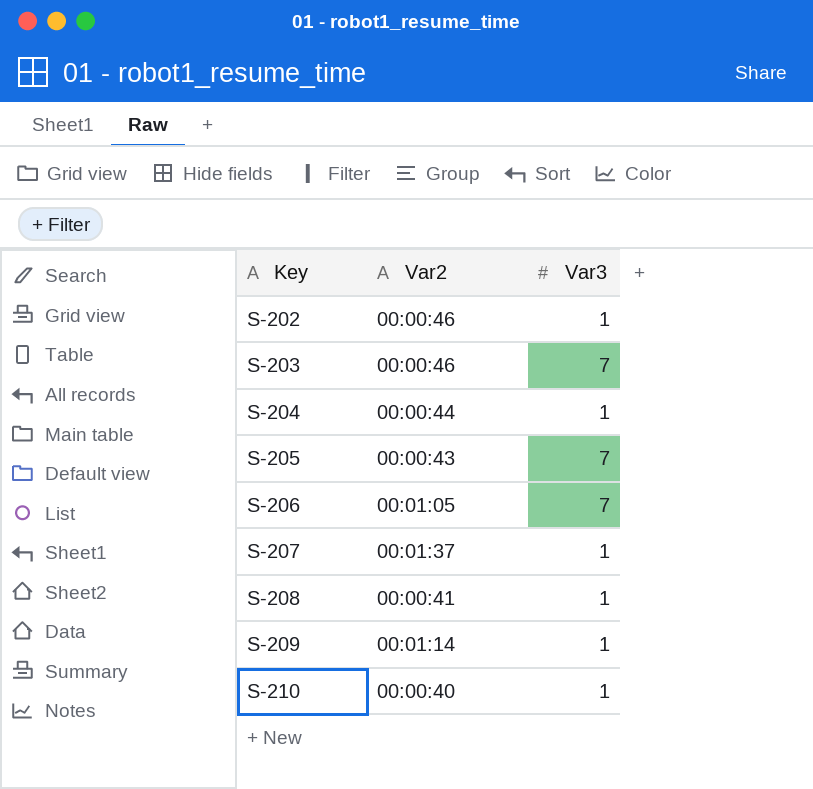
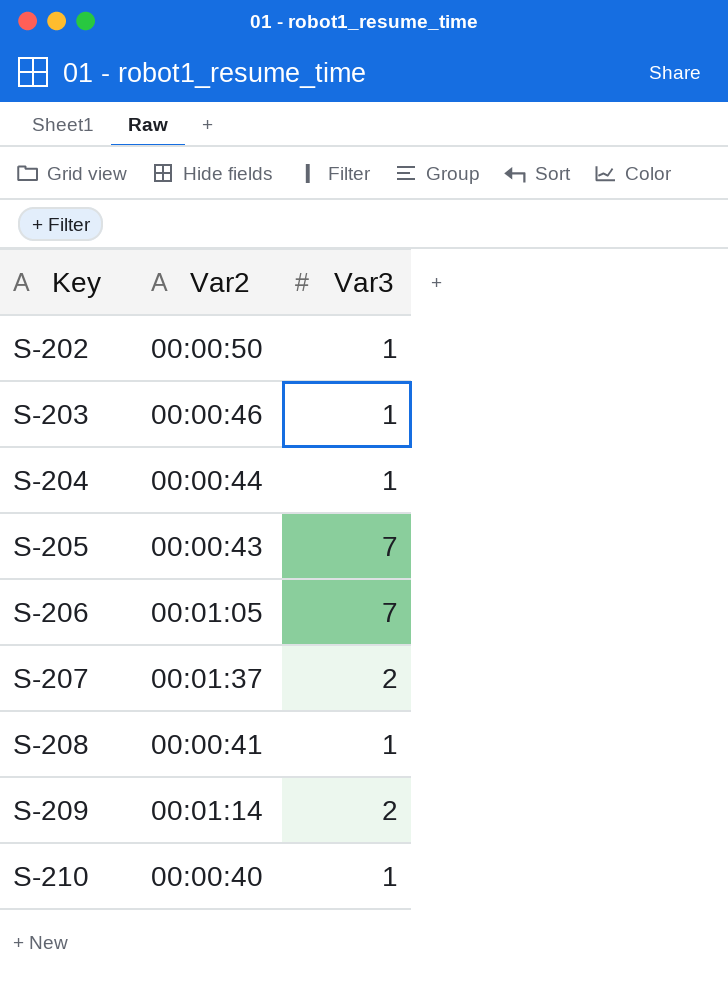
S-202 | Var2: 00:00:46 -> 00:00:50
S-203 | Var3: 7 -> 1
S-207 | Var3: 1 -> 2
S-209 | Var3: 1 -> 2

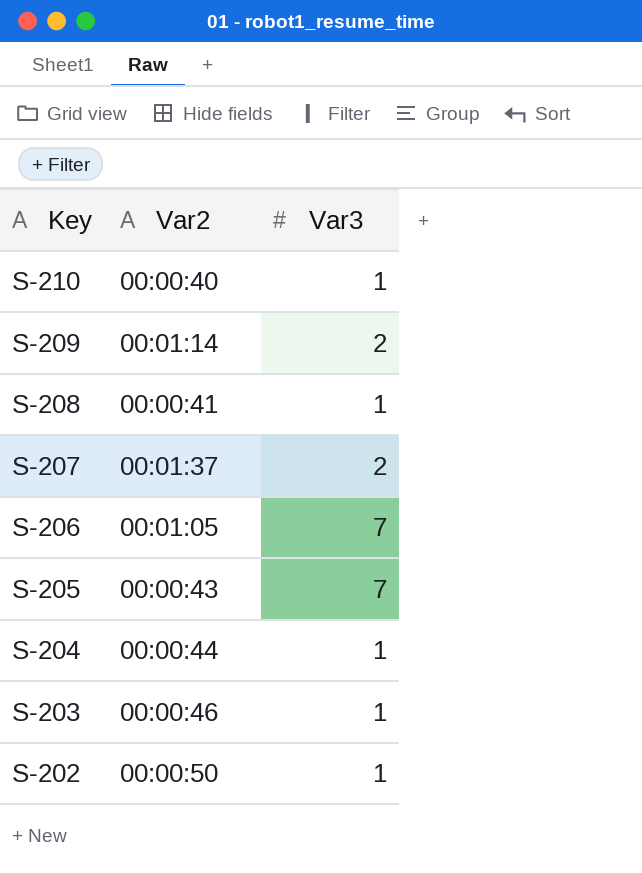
row order: Key ascending -> Key descending

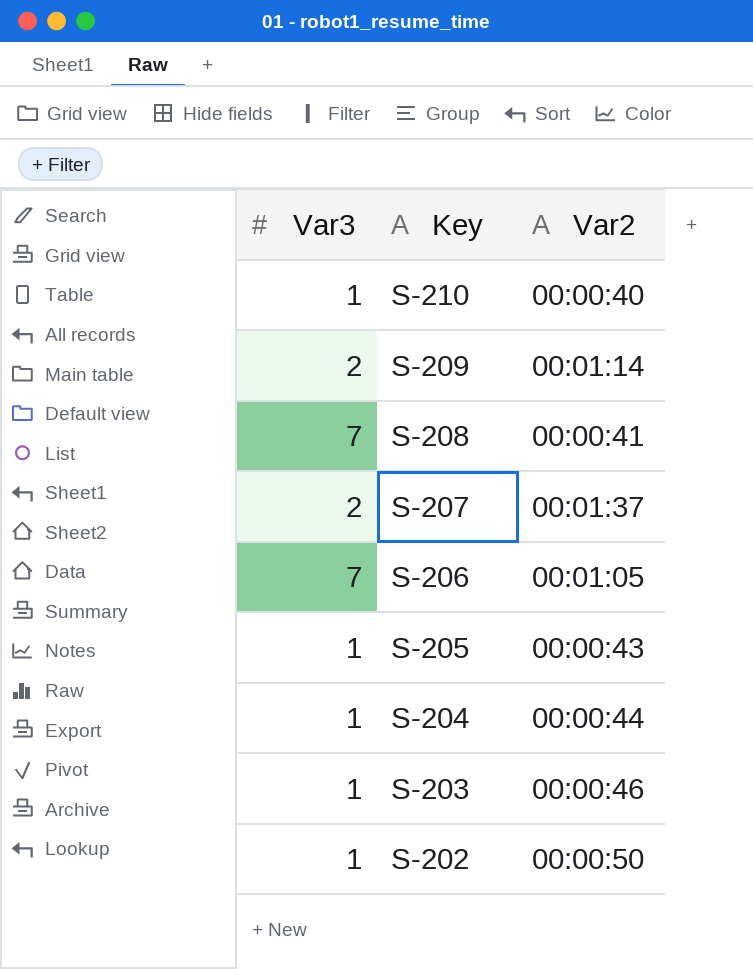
column Var3 | position: 3 -> 1
S-208 | Var3: 1 -> 7
S-205 | Var3: 7 -> 1

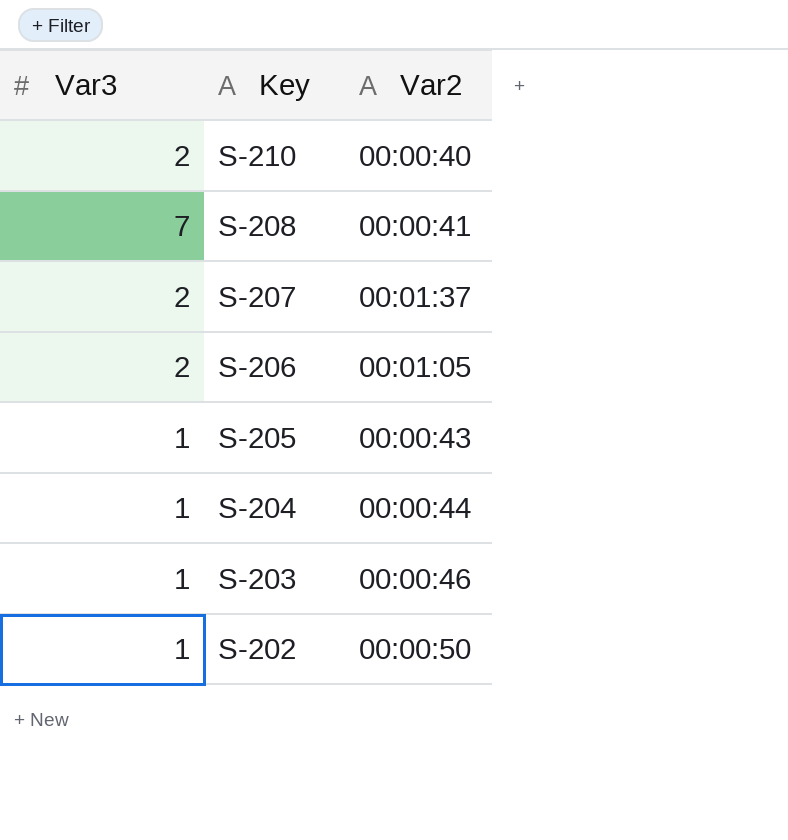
row S-209: 2 | 00:01:14 -> none
S-210 | Var3: 1 -> 2
S-206 | Var3: 7 -> 2

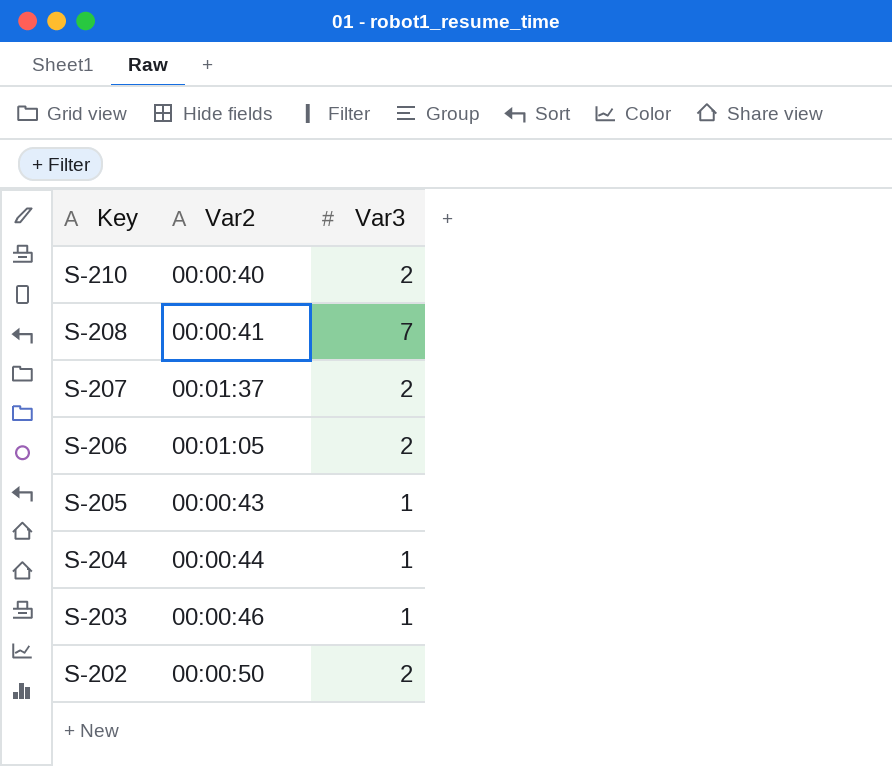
column Var3 | position: 1 -> 3
S-202 | Var3: 1 -> 2

